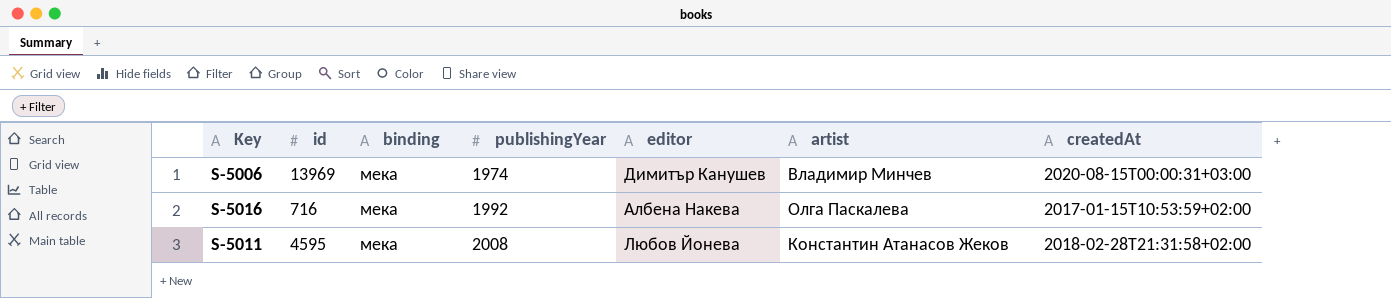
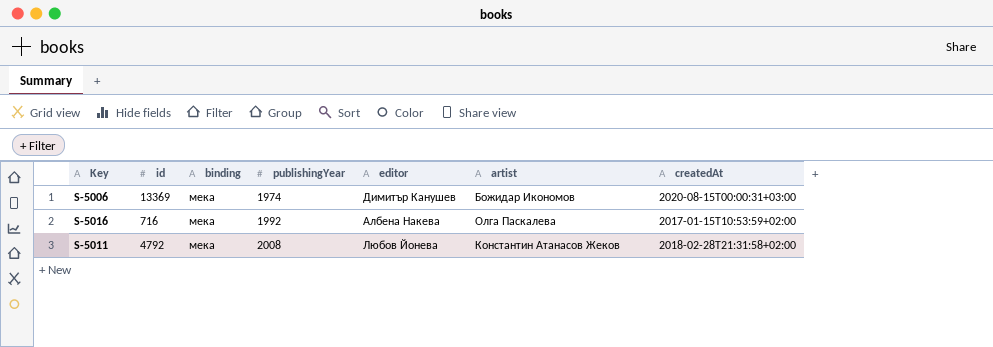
S-5006 | id: 13969 -> 13369
S-5006 | artist: Владимир Минчев -> Божидар Икономов
S-5011 | id: 4595 -> 4792

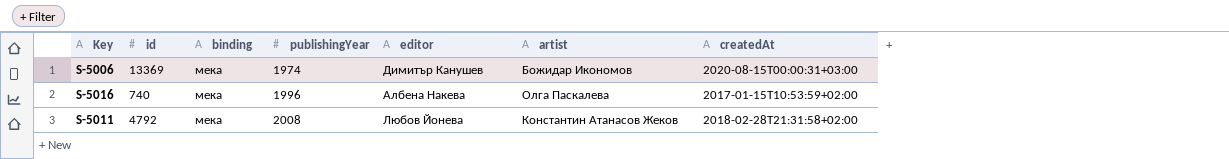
S-5016 | id: 716 -> 740
S-5016 | publishingYear: 1992 -> 1996

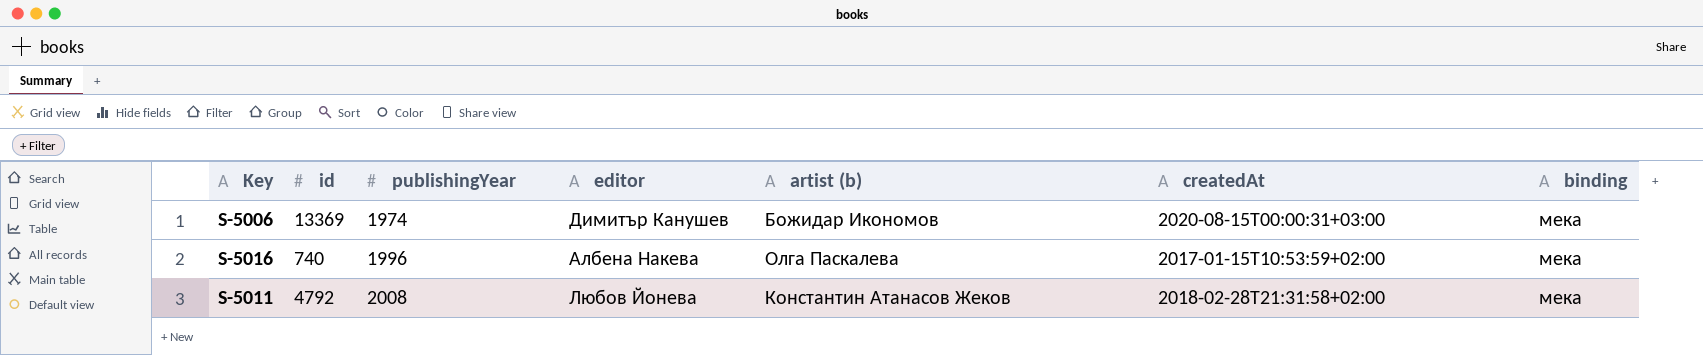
column name: artist -> artist (b)
column binding | position: 3 -> 7

